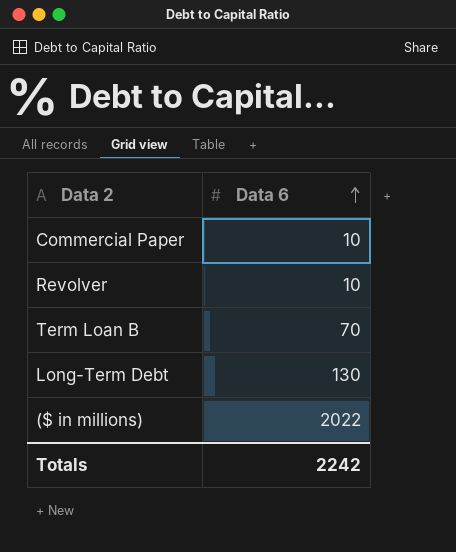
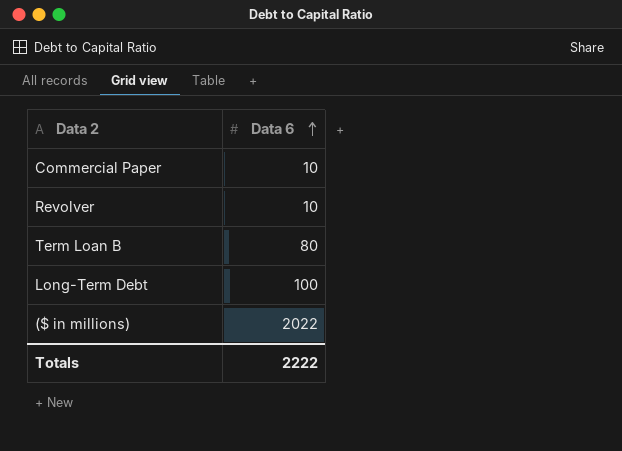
Term Loan B | Data 6: 70 -> 80
Long-Term Debt | Data 6: 130 -> 100
Totals | Data 6: 2242 -> 2222

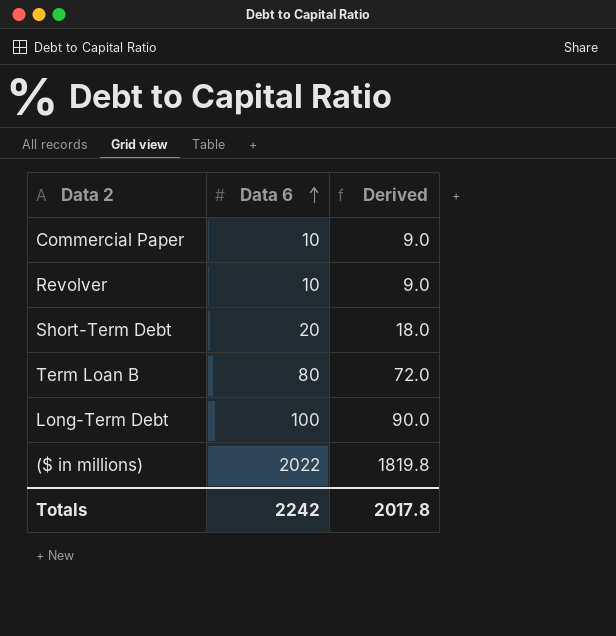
column Derived | formula: none -> [Data 6] * 0.9
row Short-Term Debt: none -> 20 | 18.0
Totals | Data 6: 2222 -> 2242

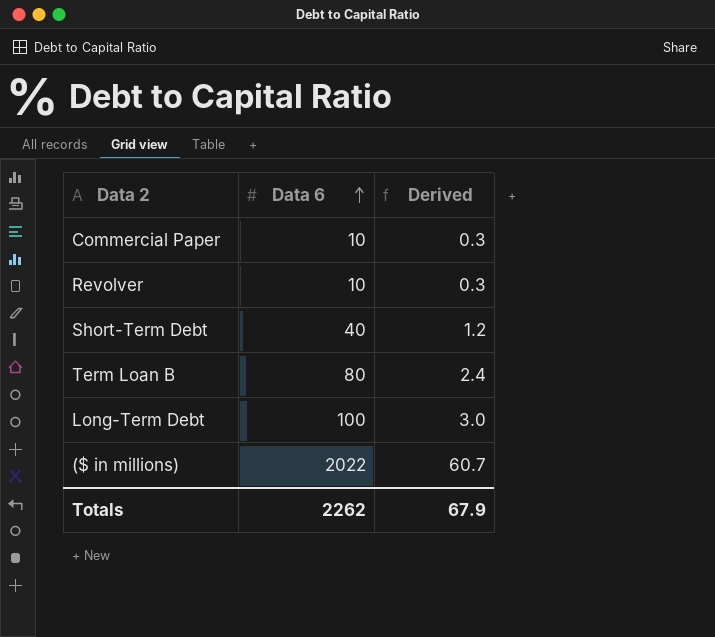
column Derived | formula: [Data 6] * 0.9 -> [Data 6] * 0.03
Short-Term Debt | Data 6: 20 -> 40
Totals | Data 6: 2242 -> 2262
Totals | Derived: 2017.8 -> 67.9

